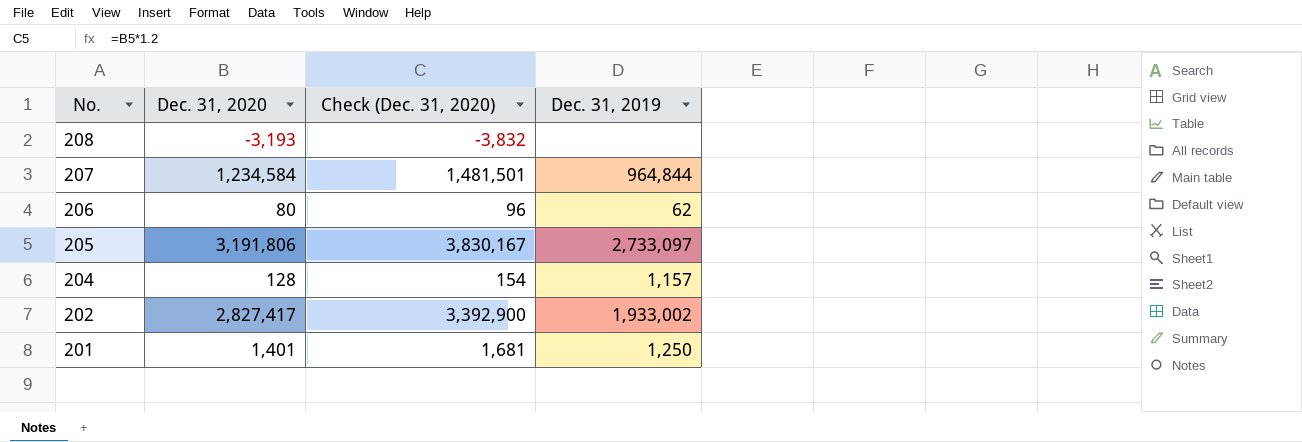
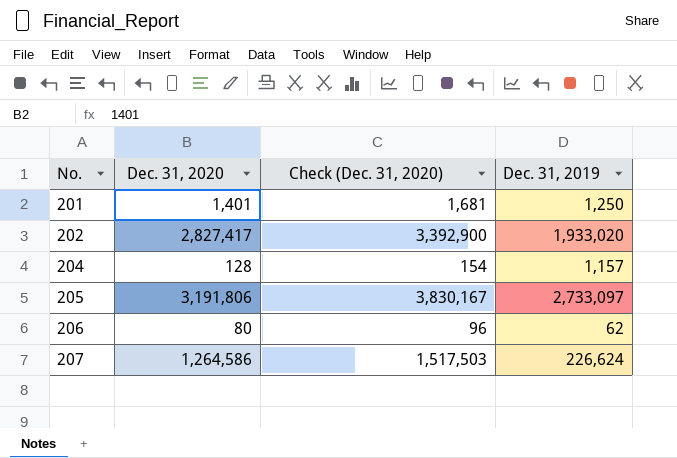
row order: No. descending -> No. ascending
row 208: -3,193 | -3,832 | none -> none
202 | Dec. 31, 2019: 1,933,002 -> 1,933,020
207 | Dec. 31, 2020: 1,234,584 -> 1,264,586
207 | Check (Dec. 31, 2020): 1,481,501 -> 1,517,503
207 | Dec. 31, 2019: 964,844 -> 226,624

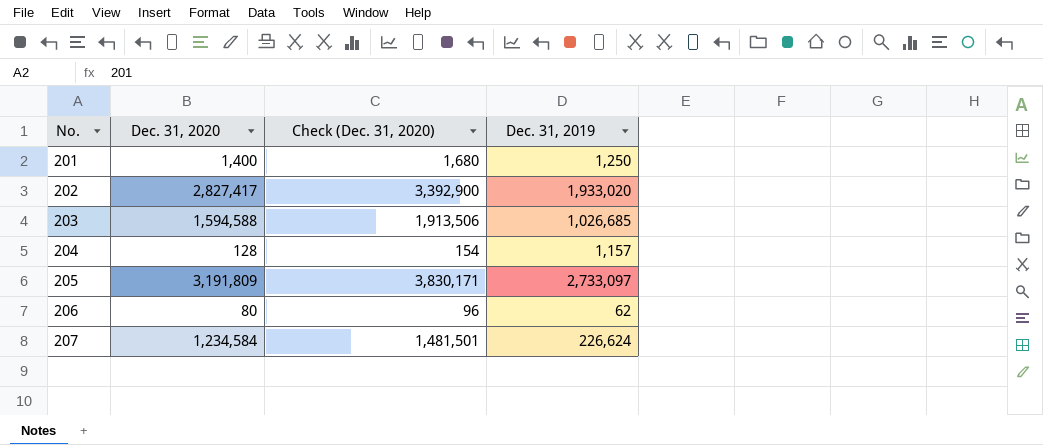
201 | Dec. 31, 2020: 1,401 -> 1,400
201 | Check (Dec. 31, 2020): 1,681 -> 1,680
row 203: none -> 1,594,588 | 1,913,506 | 1,026,685
205 | Dec. 31, 2020: 3,191,806 -> 3,191,809
205 | Check (Dec. 31, 2020): 3,830,167 -> 3,830,171
207 | Dec. 31, 2020: 1,264,586 -> 1,234,584
207 | Check (Dec. 31, 2020): 1,517,503 -> 1,481,501

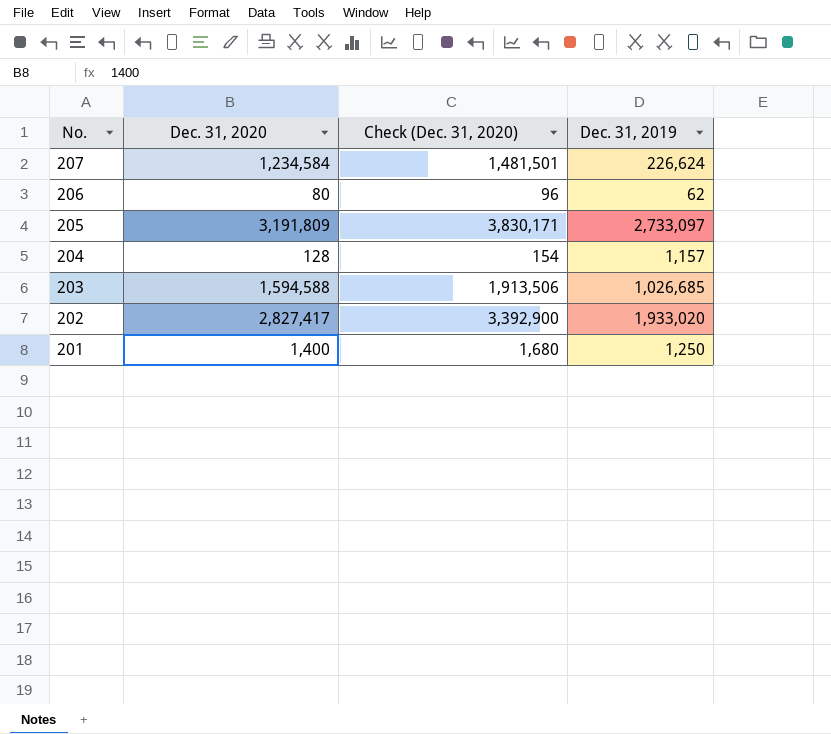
row order: No. ascending -> No. descending

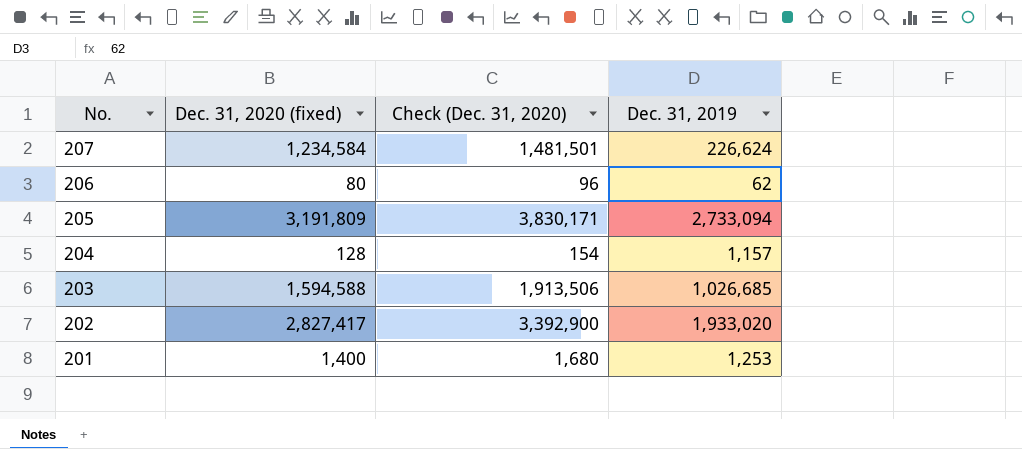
column name: Dec. 31, 2020 -> Dec. 31, 2020 (fixed)
205 | Dec. 31, 2019: 2,733,097 -> 2,733,094
201 | Dec. 31, 2019: 1,250 -> 1,253

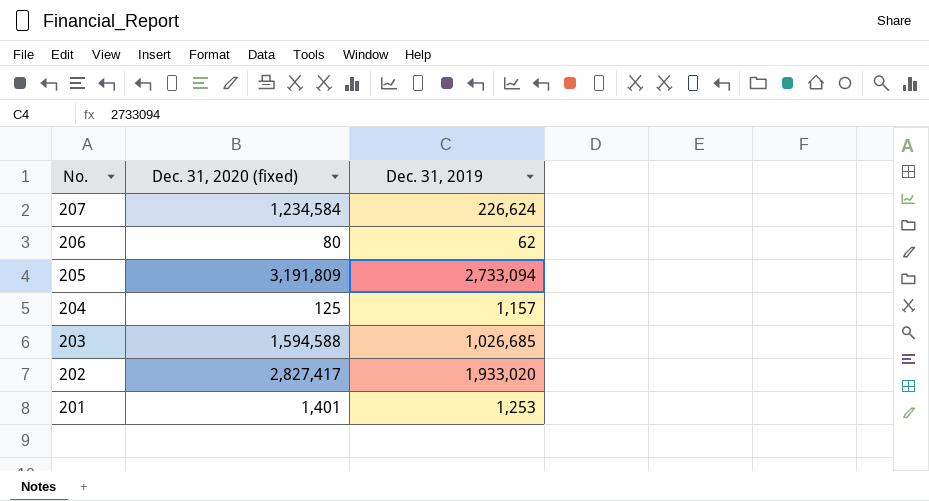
column Check (Dec. 31, 2020) | formula: [Dec. 31, 2020 (fixed)] * 1.2 -> none
204 | Dec. 31, 2020 (fixed): 128 -> 125
201 | Dec. 31, 2020 (fixed): 1,400 -> 1,401

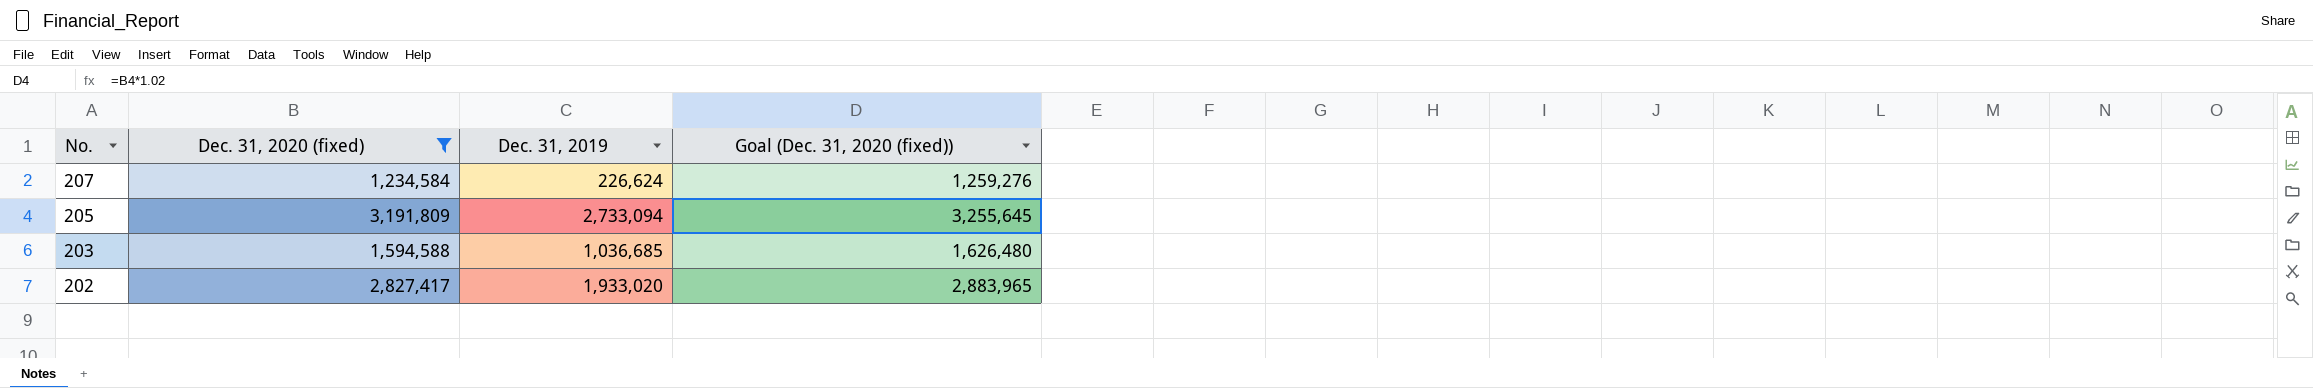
filter: none -> Dec. 31, 2020 (fixed) >= 1,234,584
column Goal (Dec. 31, 2020 (fixed)) | formula: none -> [Dec. 31, 2020 (fixed)] * 1.02
203 | Dec. 31, 2019: 1,026,685 -> 1,036,685

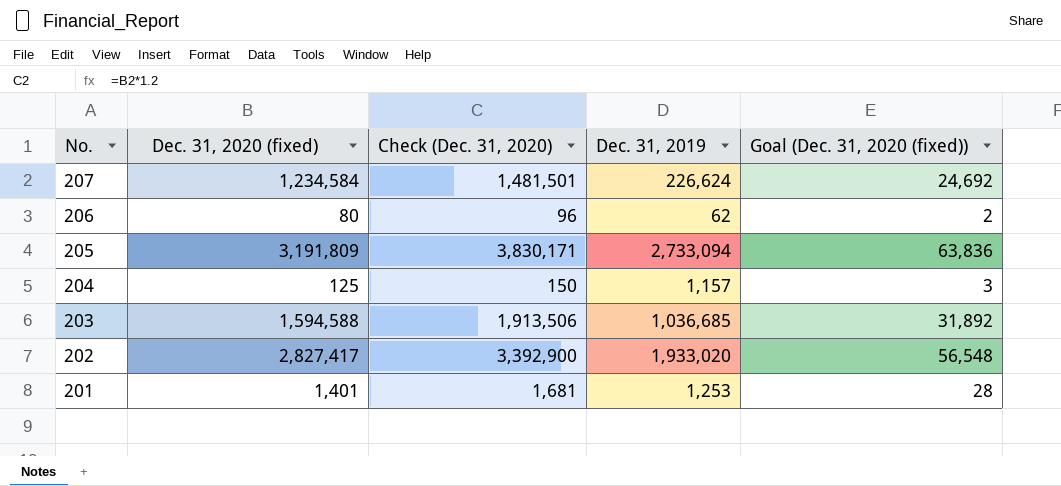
filter: Dec. 31, 2020 (fixed) >= 1,234,584 -> none
column Check (Dec. 31, 2020) | formula: none -> [Dec. 31, 2020 (fixed)] * 1.2
column Goal (Dec. 31, 2020 (fixed)) | formula: [Dec. 31, 2020 (fixed)] * 1.02 -> [Dec. 31, 2020 (fixed)] * 0.02

